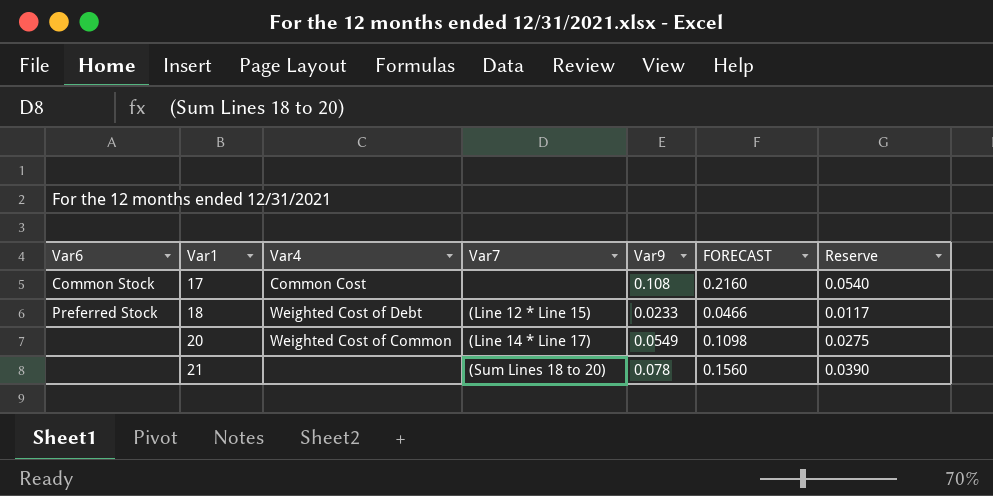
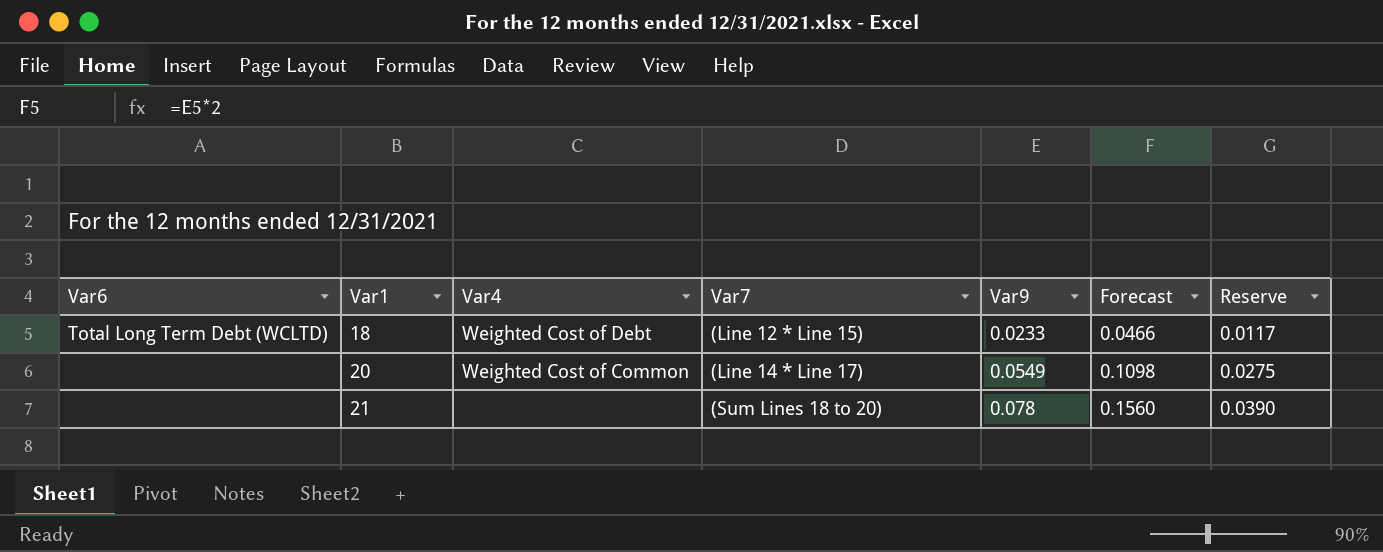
column name: FORECAST -> Forecast
row 17: Common Stock | Common Cost | none | 0.108 | 0.2160 | 0.0540 -> none
18 | Var6: Preferred Stock -> Total Long Term Debt (WCLTD)

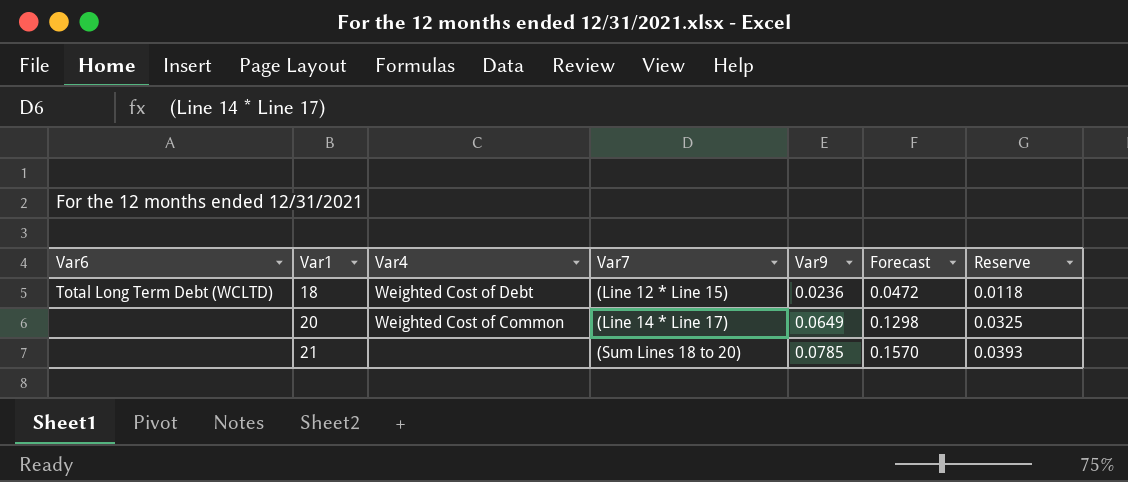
18 | Var9: 0.0233 -> 0.0236
18 | Forecast: 0.0466 -> 0.0472
18 | Reserve: 0.0117 -> 0.0118
20 | Var9: 0.0549 -> 0.0649
20 | Forecast: 0.1098 -> 0.1298
20 | Reserve: 0.0275 -> 0.0325
21 | Var9: 0.078 -> 0.0785
21 | Forecast: 0.1560 -> 0.1570
21 | Reserve: 0.0390 -> 0.0393

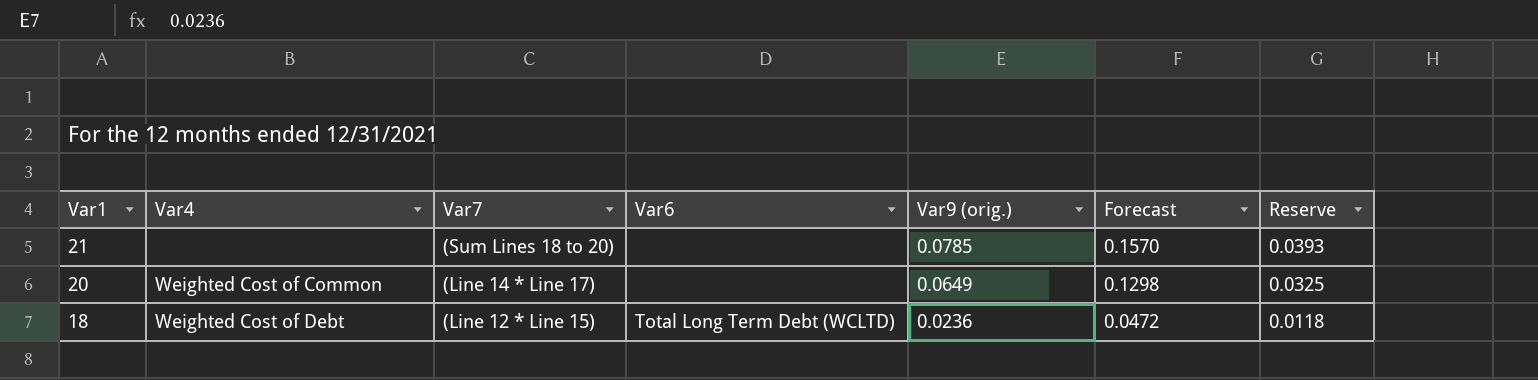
row order: Var1 ascending -> Var1 descending
column Var6 | position: 1 -> 4
column name: Var9 -> Var9 (orig.)

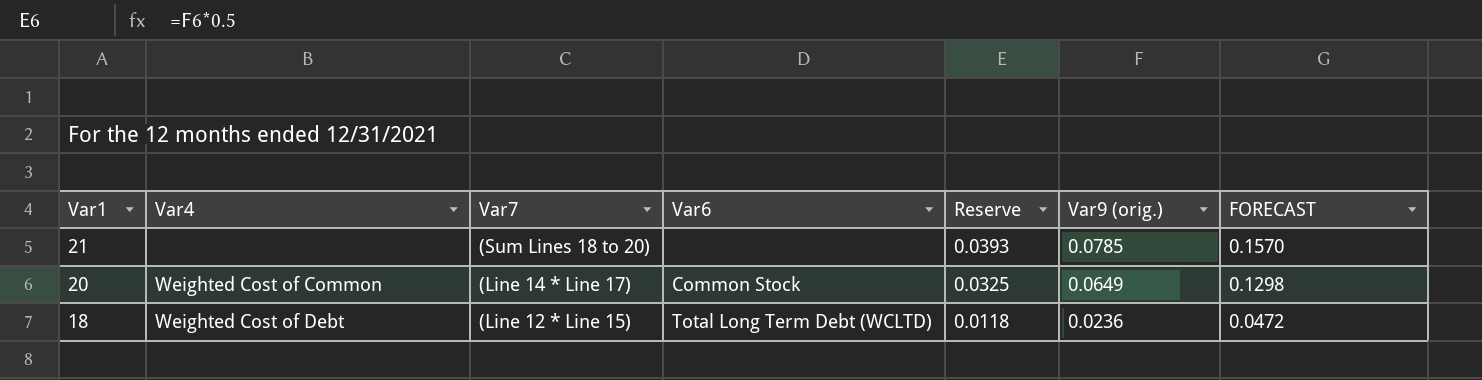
column Reserve | position: 7 -> 5
column name: Forecast -> FORECAST
20 | Var6: none -> Common Stock

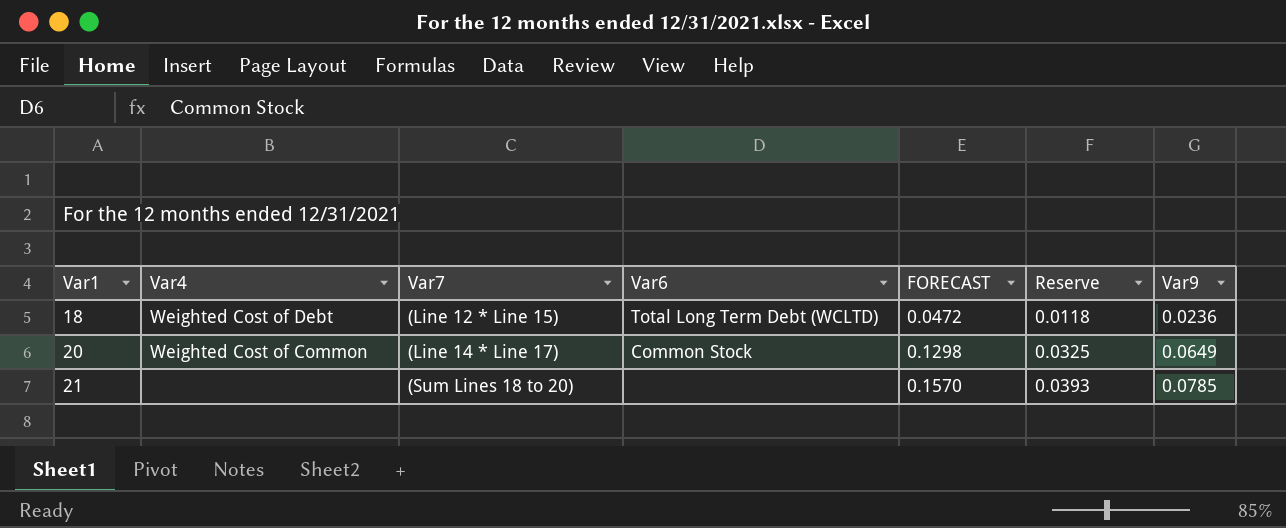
row order: Var1 descending -> Var1 ascending
column FORECAST | position: 7 -> 5
column name: Var9 (orig.) -> Var9

